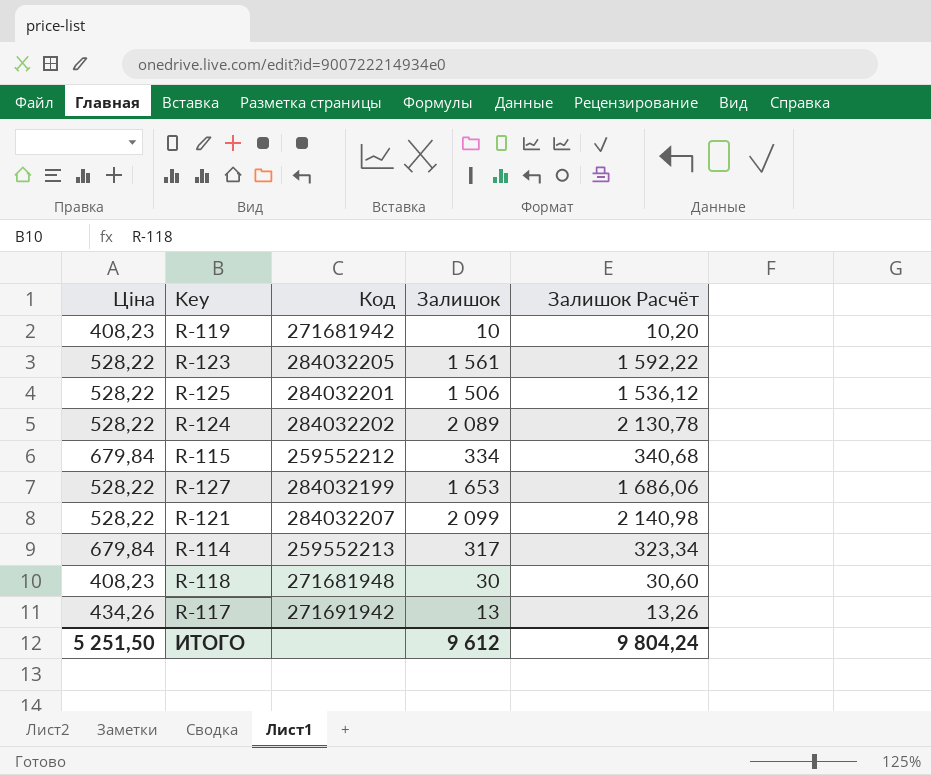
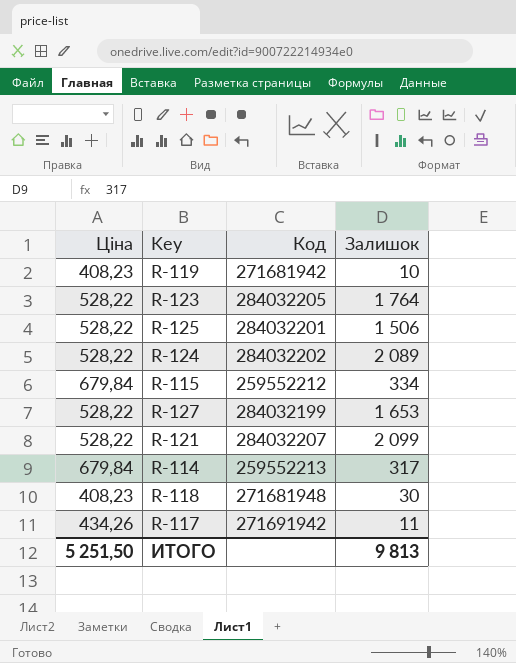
column Залишок Расчёт | formula: [Залишок] * 1,02 -> none
R-123 | Залишок: 1 561 -> 1 764
R-117 | Залишок: 13 -> 11
ИТОГО | Залишок: 9 612 -> 9 813

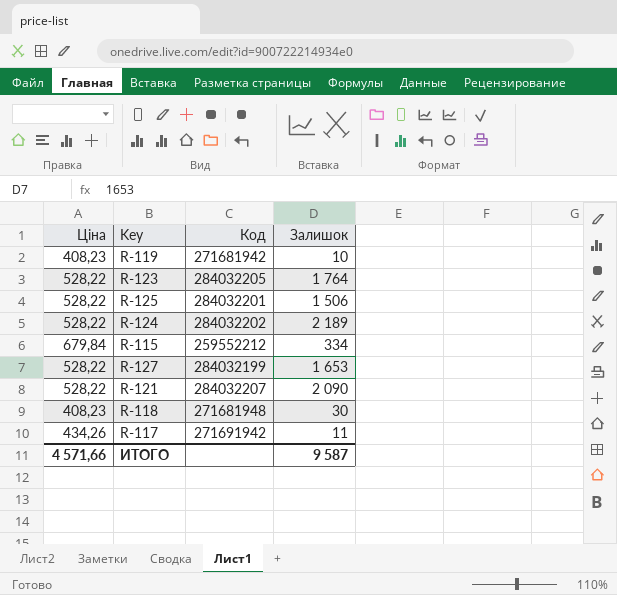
row R-114: 679,84 | 259552213 | 317 -> none
R-124 | Залишок: 2 089 -> 2 189
R-121 | Залишок: 2 099 -> 2 090
ИТОГО | Ціна: 5 251,50 -> 4 571,66
ИТОГО | Залишок: 9 813 -> 9 587

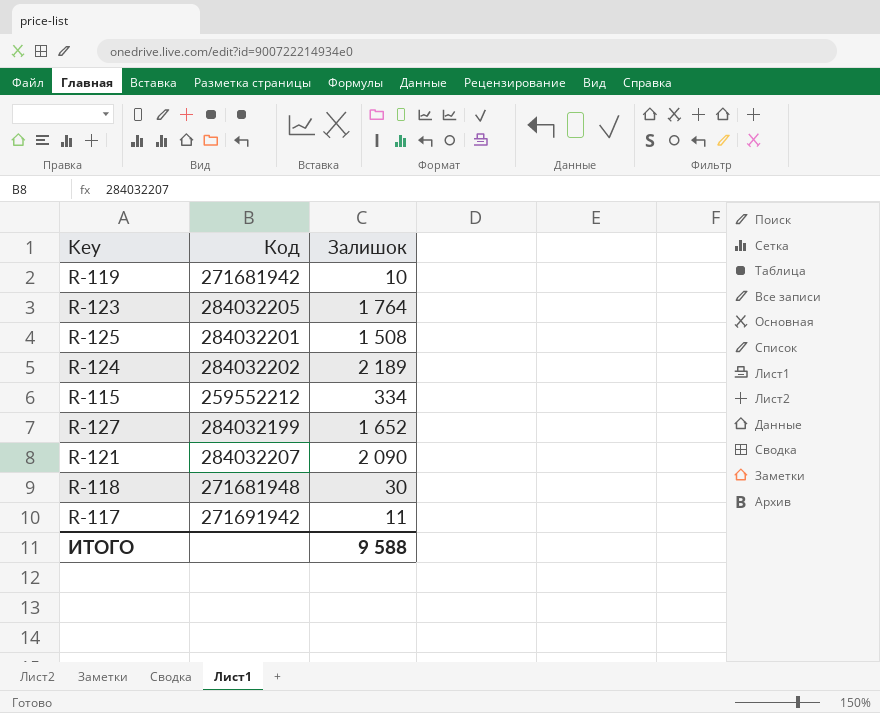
column Ціна | position: 1 -> none
R-125 | Залишок: 1 506 -> 1 508
R-127 | Залишок: 1 653 -> 1 652
ИТОГО | Залишок: 9 587 -> 9 588

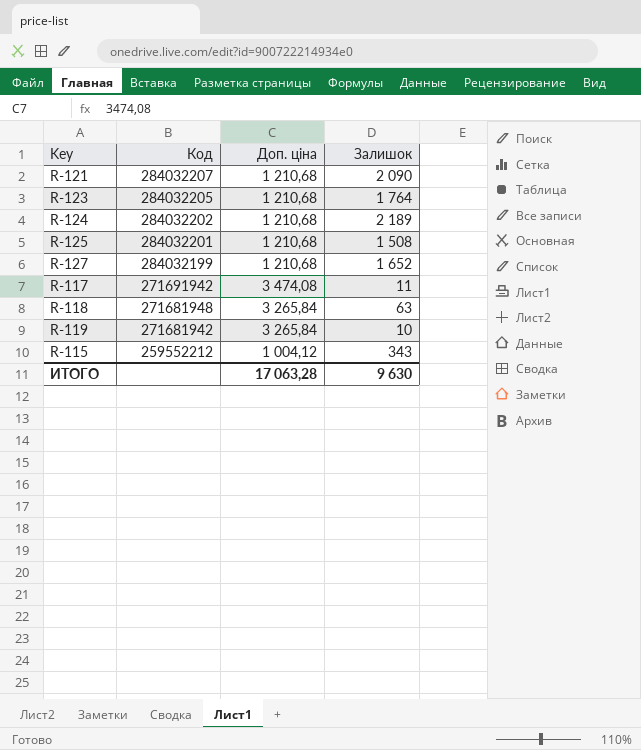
row order: none -> Код descending
column Доп. ціна | position: none -> 3
R-118 | Залишок: 30 -> 63
R-115 | Залишок: 334 -> 343
ИТОГО | Залишок: 9 588 -> 9 630

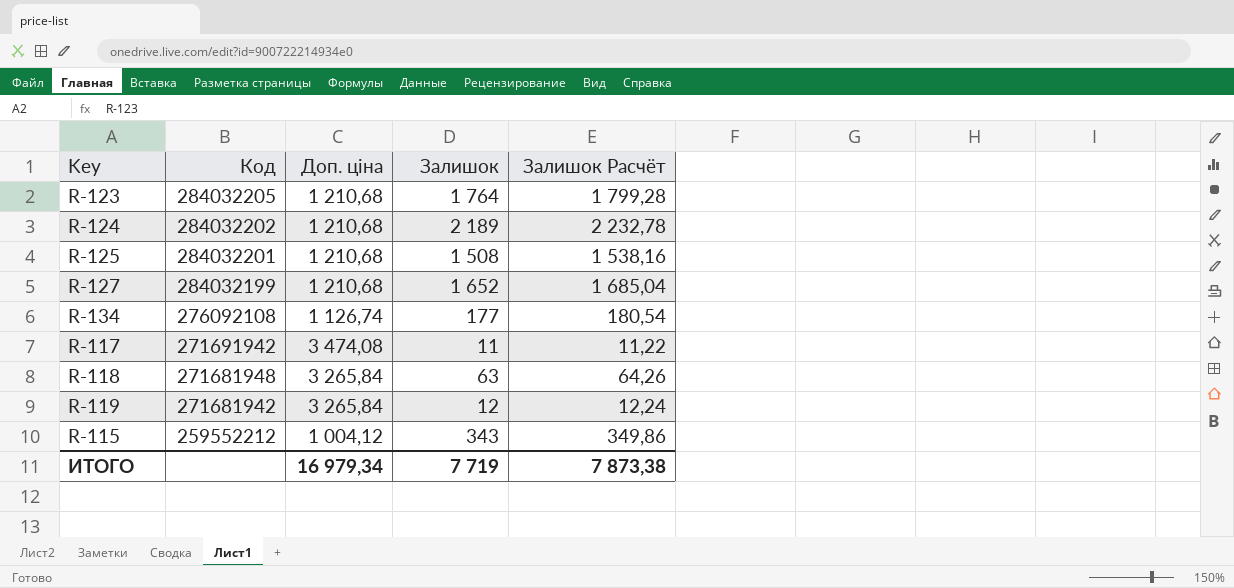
column Залишок Расчёт | formula: none -> [Залишок] * 1,02
row R-121: 284032207 | 1 210,68 | 2 090 -> none
row R-134: none -> 276092108 | 1 126,74 | 177 | 180,54
R-119 | Залишок: 10 -> 12
ИТОГО | Доп. ціна: 17 063,28 -> 16 979,34
ИТОГО | Залишок: 9 630 -> 7 719

